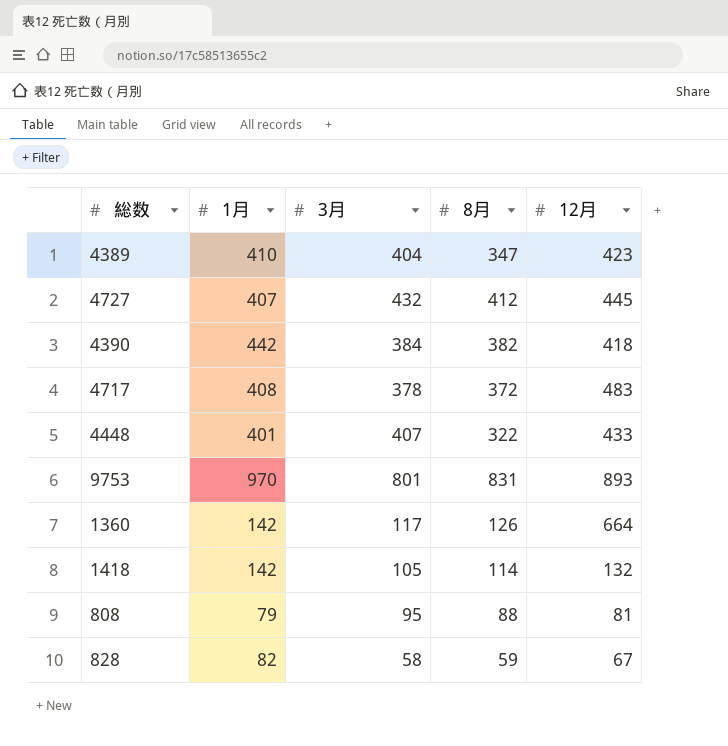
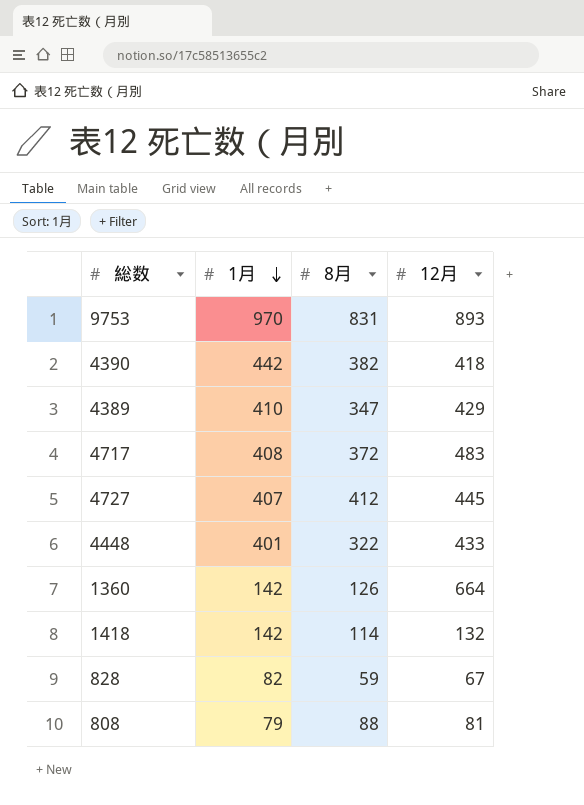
row order: none -> 1月 descending
column 3月 | position: 3 -> none
4389 | 12月: 423 -> 429

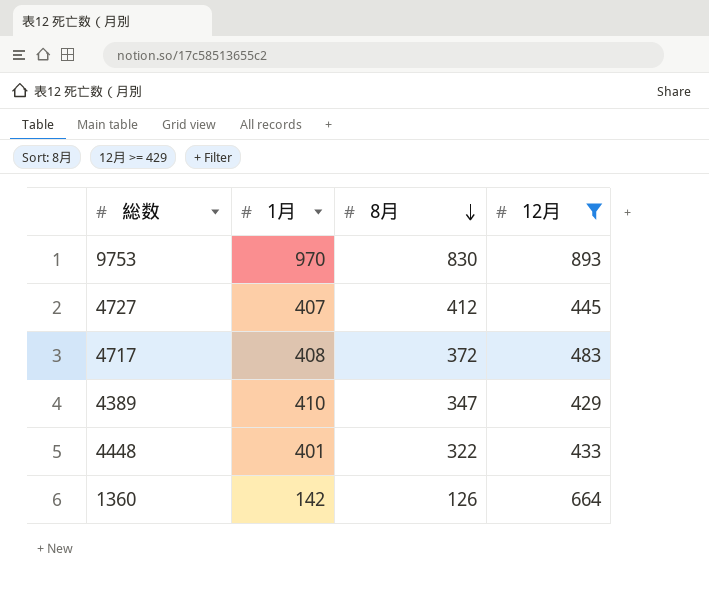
filter: none -> 12月 >= 429
row order: 1月 descending -> 8月 descending
9753 | 8月: 831 -> 830

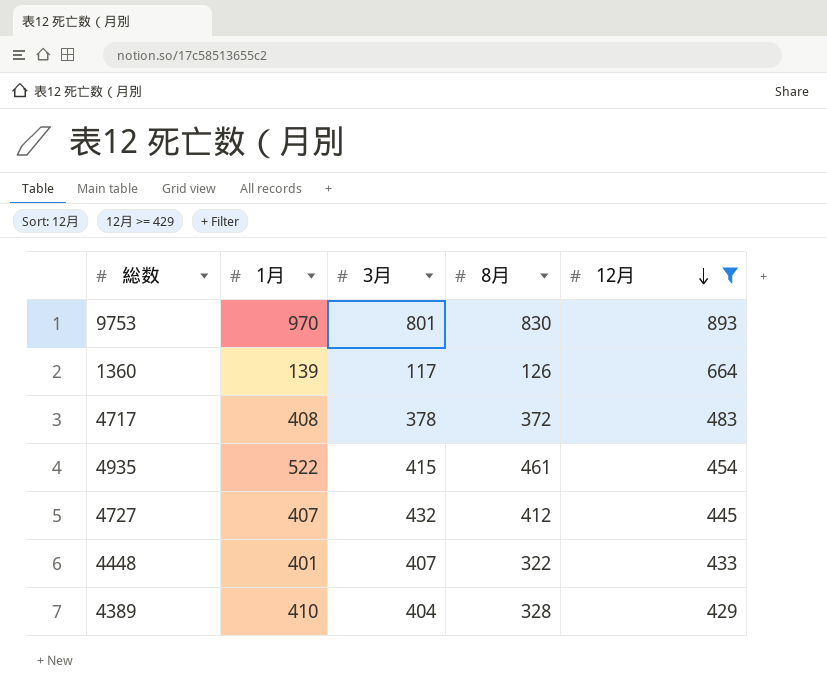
row order: 8月 descending -> 12月 descending
column 3月 | position: none -> 3
1360 | 1月: 142 -> 139
row 4935: none -> 522 | 415 | 461 | 454
4389 | 8月: 347 -> 328

